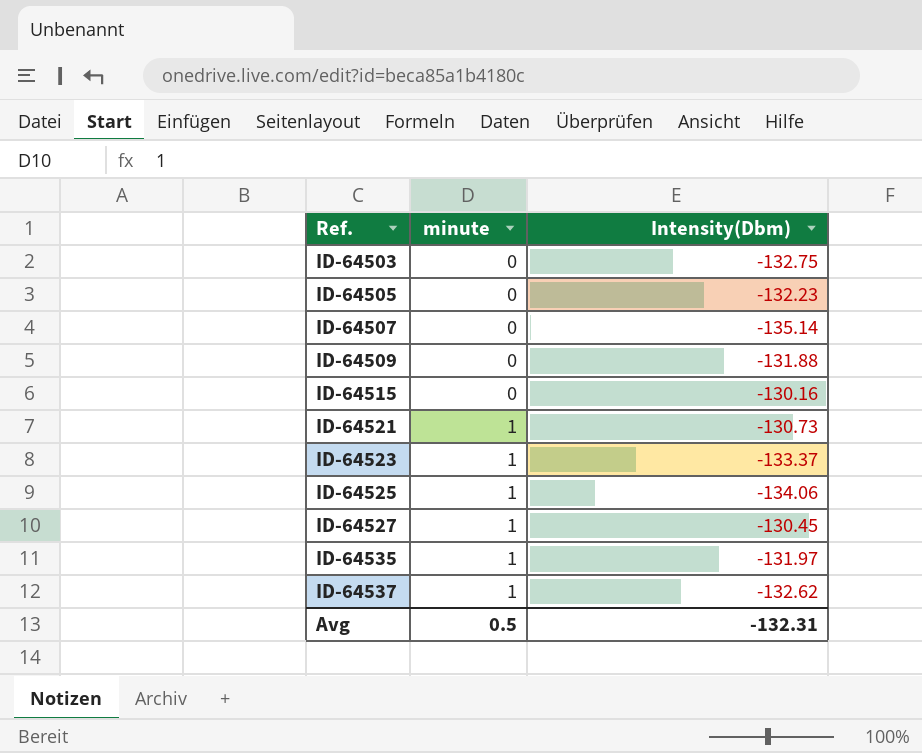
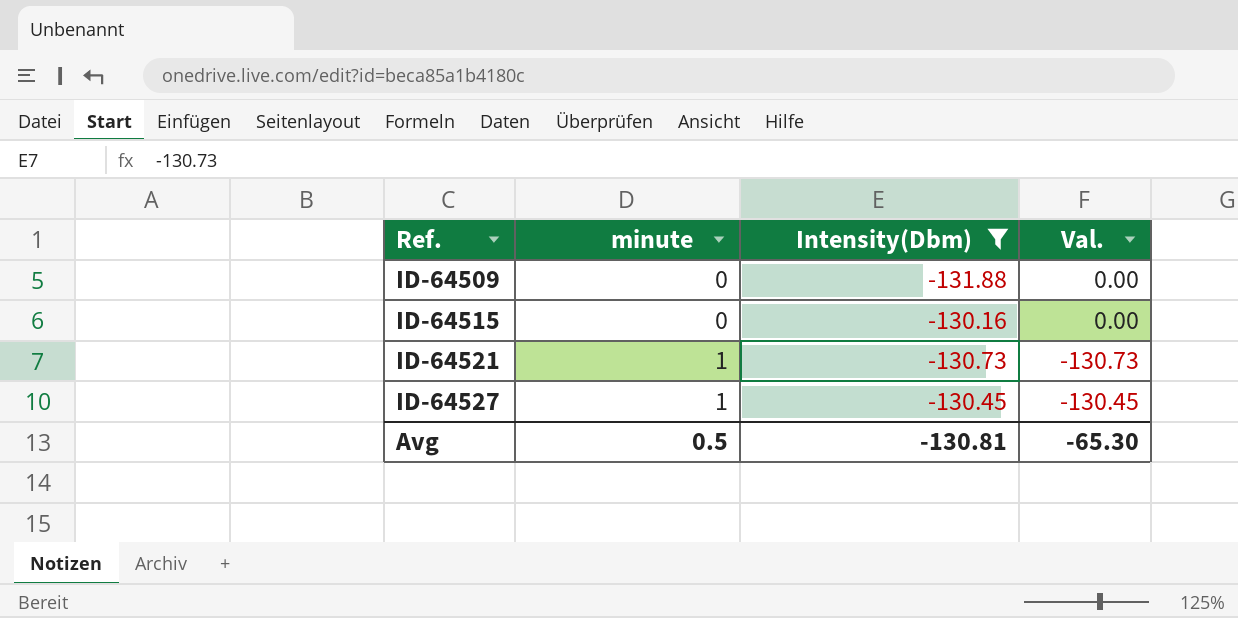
filter: none -> Intensity(Dbm) >= -131.88
column Val. | formula: none -> [minute] * [Intensity(Dbm)]
Avg | Intensity(Dbm): -132.31 -> -130.81

